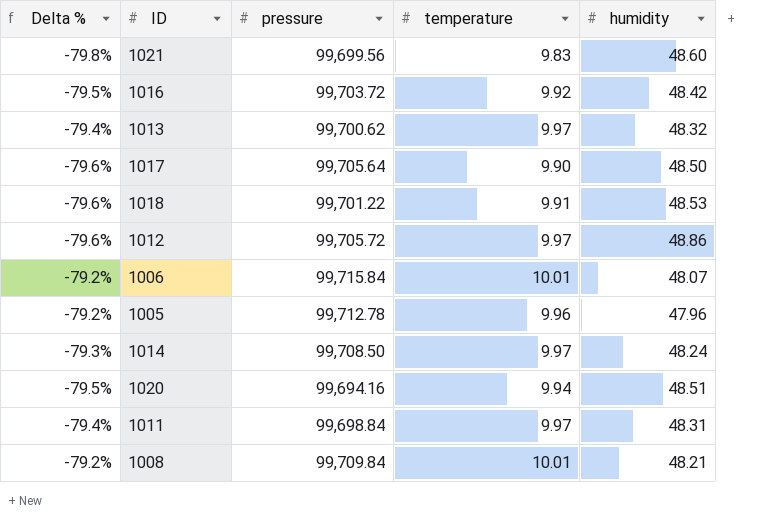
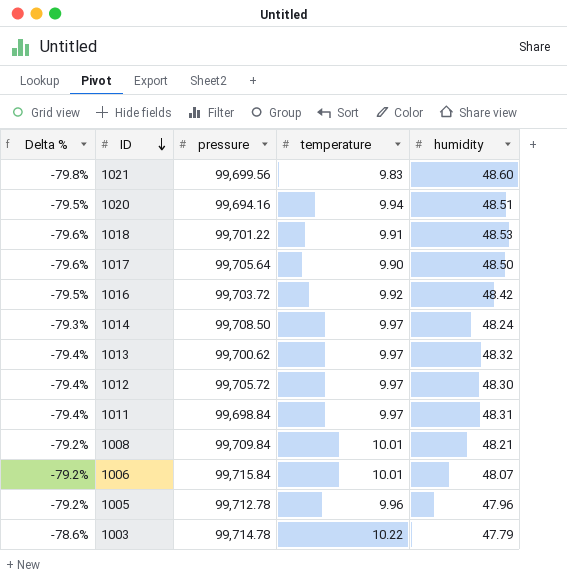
row order: none -> ID descending
1012 | Delta %: -79.6% -> -79.4%
1012 | humidity: 48.86 -> 48.30
row 1003: none -> -78.6% | 99,714.78 | 10.22 | 47.79

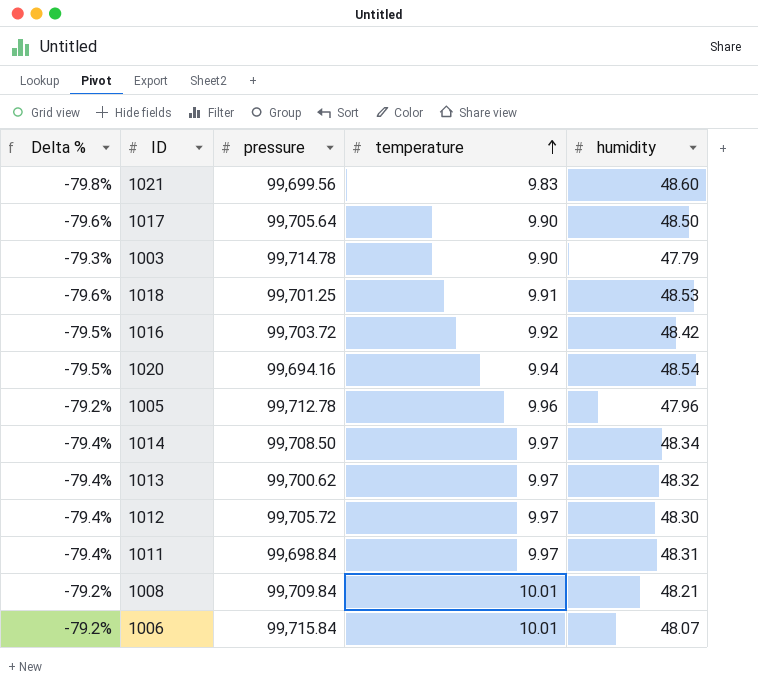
row order: ID descending -> temperature ascending
1003 | Delta %: -78.6% -> -79.3%
1003 | temperature: 10.22 -> 9.90
1018 | pressure: 99,701.22 -> 99,701.25
1020 | humidity: 48.51 -> 48.54
1014 | Delta %: -79.3% -> -79.4%
1014 | humidity: 48.24 -> 48.34

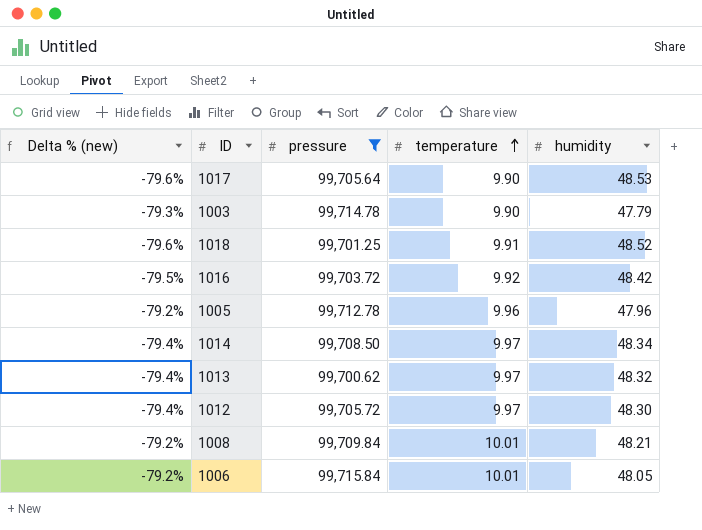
filter: none -> pressure >= 99,700.62
column name: Delta % -> Delta % (new)
1017 | humidity: 48.50 -> 48.53
1018 | humidity: 48.53 -> 48.52
1006 | humidity: 48.07 -> 48.05

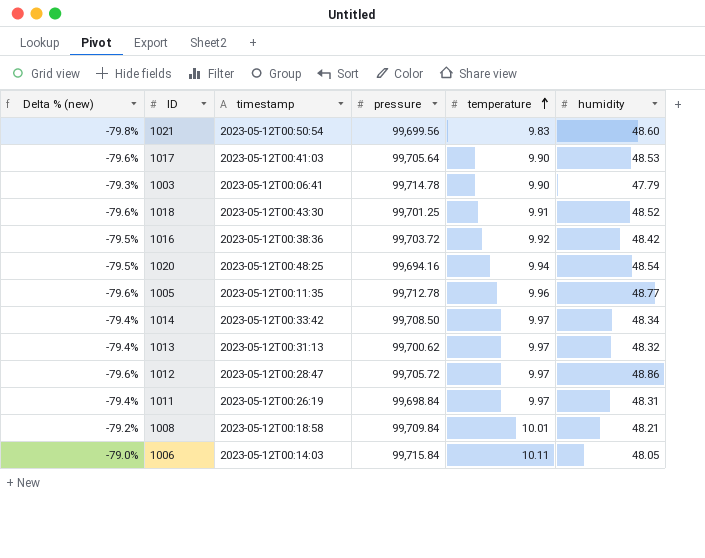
filter: pressure >= 99,700.62 -> none
column timestamp | position: none -> 3
1005 | Delta % (new): -79.2% -> -79.6%
1005 | humidity: 47.96 -> 48.77
1012 | Delta % (new): -79.4% -> -79.6%
1012 | humidity: 48.30 -> 48.86
1006 | Delta % (new): -79.2% -> -79.0%
1006 | temperature: 10.01 -> 10.11

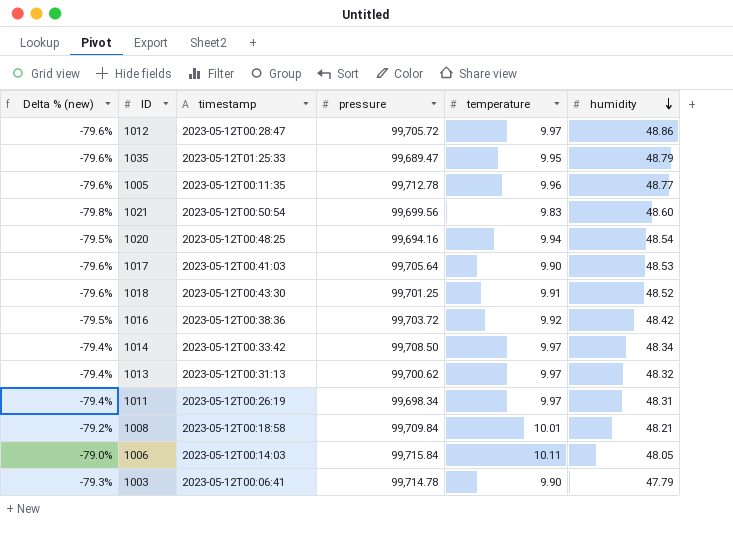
row order: temperature ascending -> humidity descending
row 1035: none -> -79.6% | 2023-05-12T01:25:33 | 99,689.47 | 9.95 | 48.79
1011 | pressure: 99,698.84 -> 99,698.34

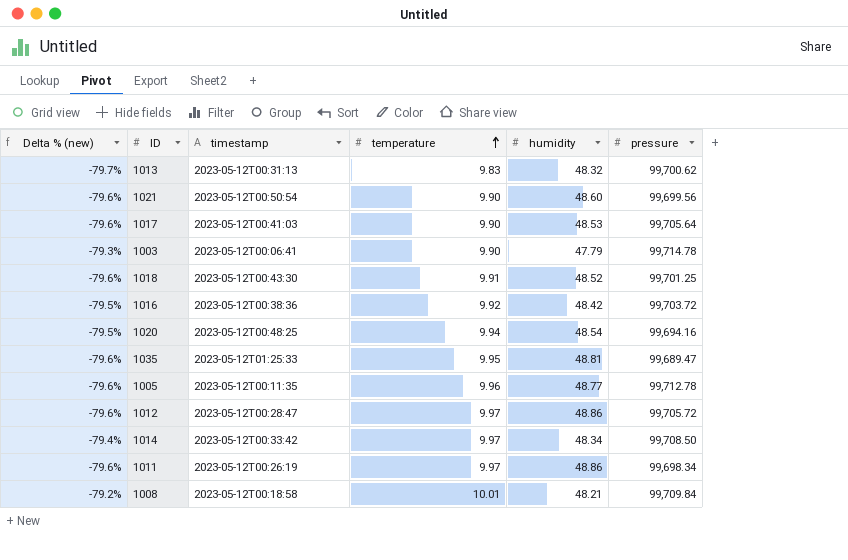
row order: humidity descending -> temperature ascending
column pressure | position: 4 -> 6
row 1006: -79.0% | 2023-05-12T00:14:03 | 99,715.84 | 10.11 | 48.05 -> none
1013 | Delta % (new): -79.4% -> -79.7%
1013 | temperature: 9.97 -> 9.83
1021 | Delta % (new): -79.8% -> -79.6%
1021 | temperature: 9.83 -> 9.90
1035 | humidity: 48.79 -> 48.81
1011 | Delta % (new): -79.4% -> -79.6%
1011 | humidity: 48.31 -> 48.86

